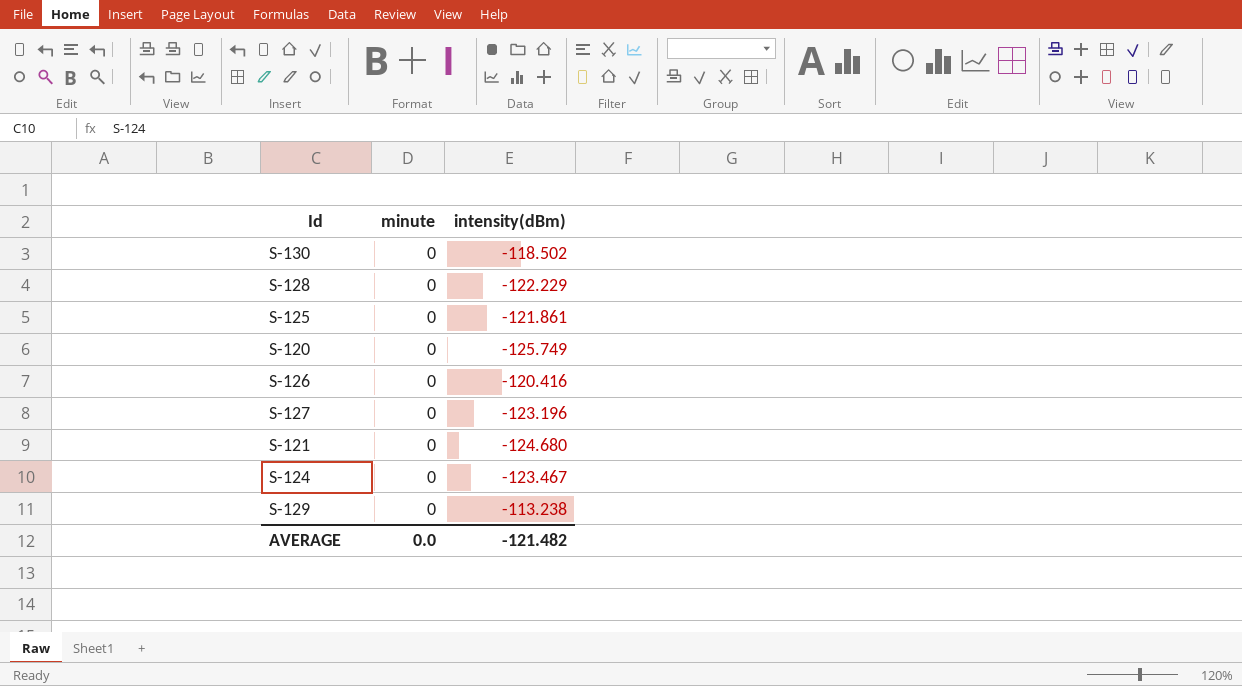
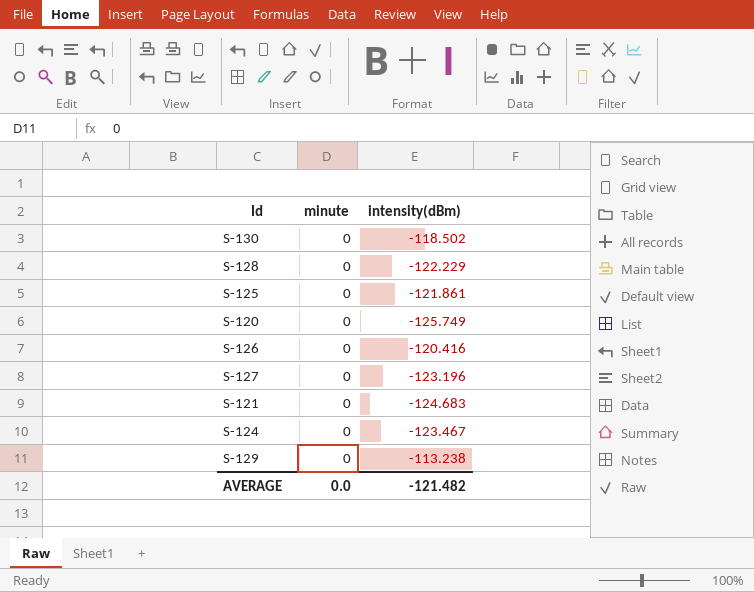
S-121 | intensity(dBm): -124.680 -> -124.683

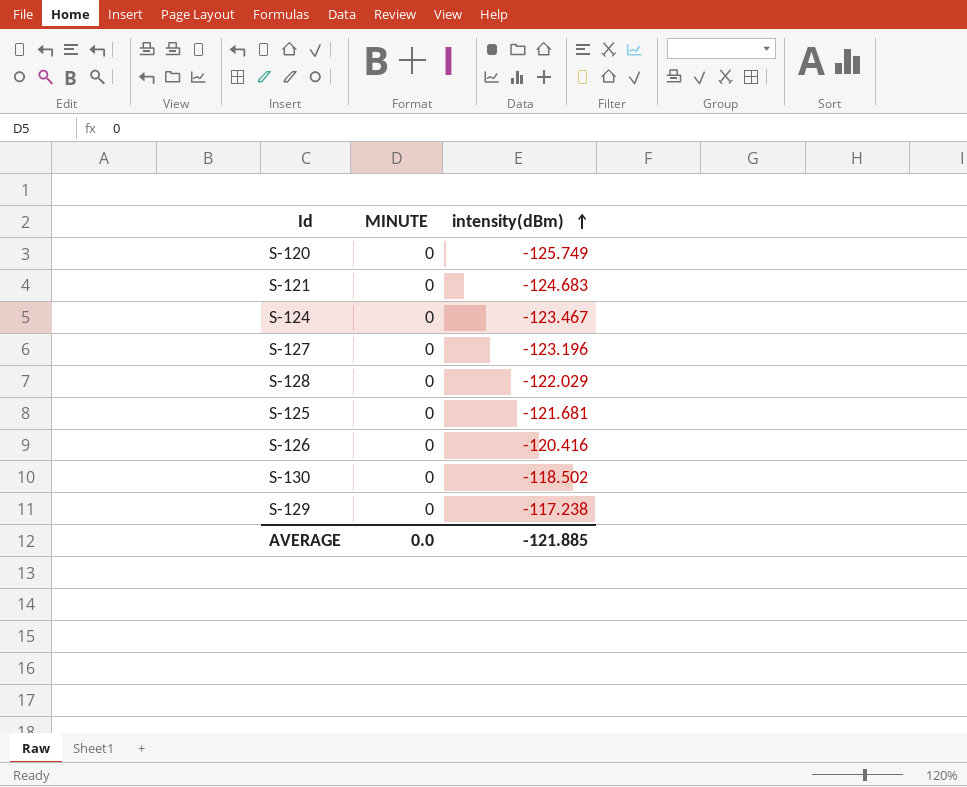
row order: none -> intensity(dBm) ascending
column name: minute -> MINUTE
S-128 | intensity(dBm): -122.229 -> -122.029
S-125 | intensity(dBm): -121.861 -> -121.681
S-129 | intensity(dBm): -113.238 -> -117.238
AVERAGE | intensity(dBm): -121.482 -> -121.885

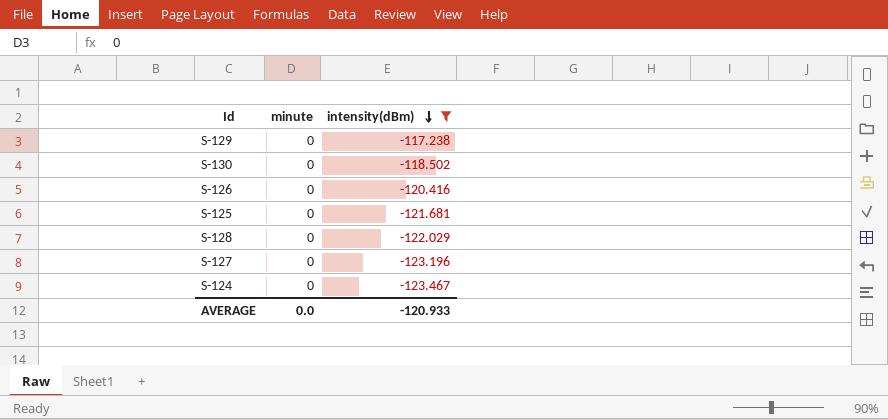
filter: none -> intensity(dBm) >= -123.467
row order: intensity(dBm) ascending -> intensity(dBm) descending
column name: MINUTE -> minute
AVERAGE | intensity(dBm): -121.885 -> -120.933

